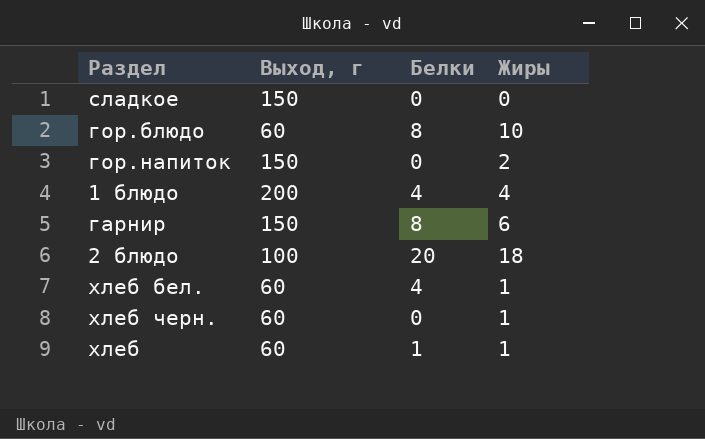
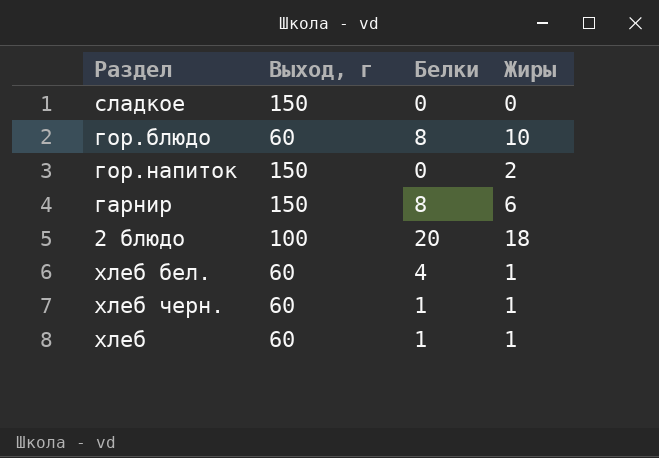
row 1 блюдо: 200 | 4 | 4 -> none
хлеб черн. | Белки: 0 -> 1

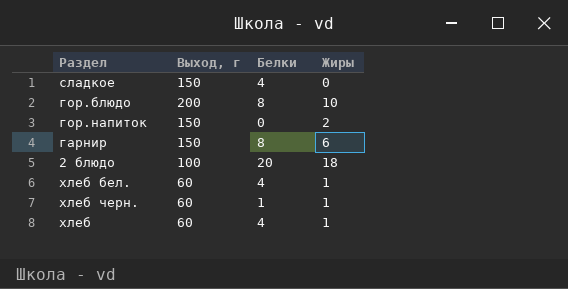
сладкое | Белки: 0 -> 4
гор.блюдо | Выход, г: 60 -> 200
хлеб | Белки: 1 -> 4

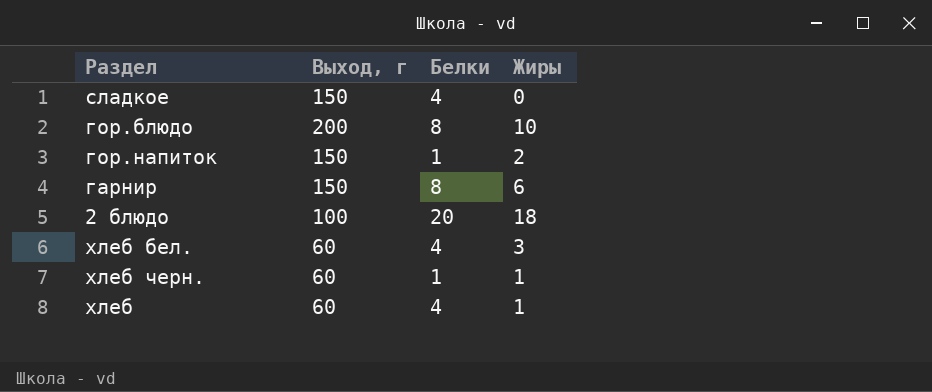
гор.напиток | Белки: 0 -> 1
хлеб бел. | Жиры: 1 -> 3

